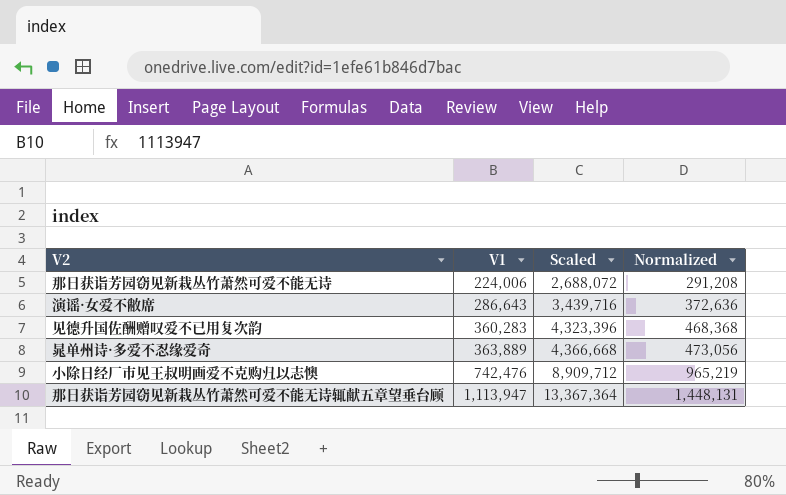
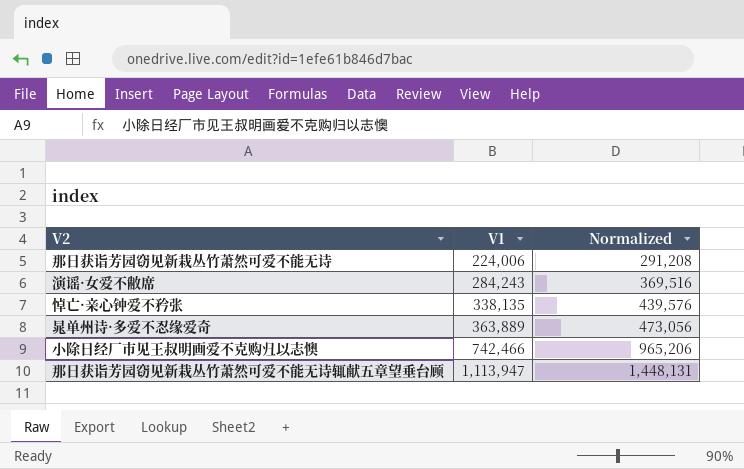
column Scaled | formula: [V1] * 12 -> none
row 见德升国佐酬赠叹爱不已用复次韵: 360,283 | 4,323,396 | 468,368 -> none
演谣·女爱不敝席 | V1: 286,643 -> 284,243
演谣·女爱不敝席 | Normalized: 372,636 -> 369,516
row 悼亡·亲心钟爱不矜张: none -> 338,135 | 439,576
小除日经厂市见王叔明画爱不克购归以志懊 | V1: 742,476 -> 742,466
小除日经厂市见王叔明画爱不克购归以志懊 | Normalized: 965,219 -> 965,206

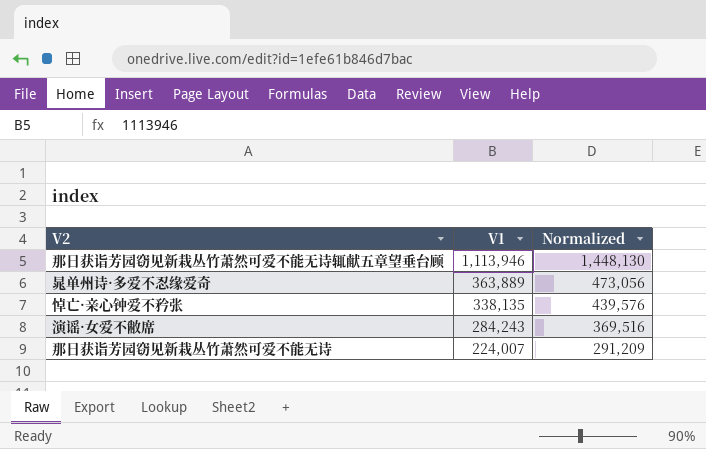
row order: V1 ascending -> V1 descending
row 小除日经厂市见王叔明画爱不克购归以志懊: 742,466 | 965,206 -> none
那日获诣芳园窃见新栽丛竹萧然可爱不能无诗辄献五章望垂台顾 | V1: 1,113,947 -> 1,113,946
那日获诣芳园窃见新栽丛竹萧然可爱不能无诗辄献五章望垂台顾 | Normalized: 1,448,131 -> 1,448,130
那日获诣芳园窃见新栽丛竹萧然可爱不能无诗 | V1: 224,006 -> 224,007
那日获诣芳园窃见新栽丛竹萧然可爱不能无诗 | Normalized: 291,208 -> 291,209

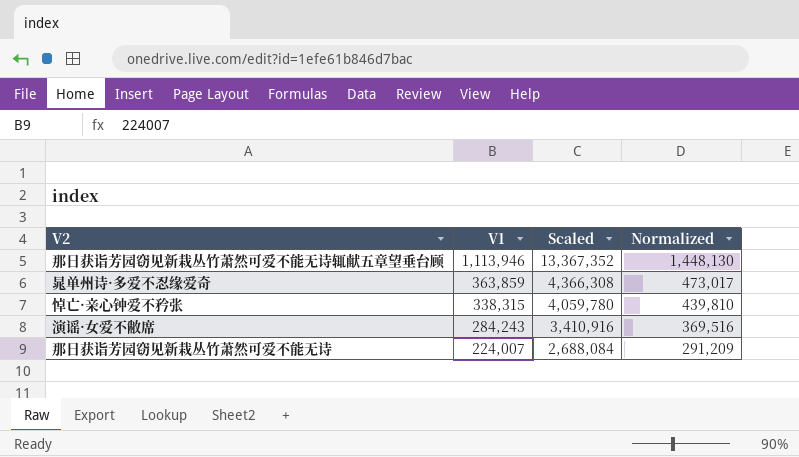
column Scaled | formula: none -> [V1] * 12
晁单州诗·多爱不忍缘爱奇 | V1: 363,889 -> 363,859
晁单州诗·多爱不忍缘爱奇 | Normalized: 473,056 -> 473,017
悼亡·亲心钟爱不矜张 | V1: 338,135 -> 338,315
悼亡·亲心钟爱不矜张 | Normalized: 439,576 -> 439,810

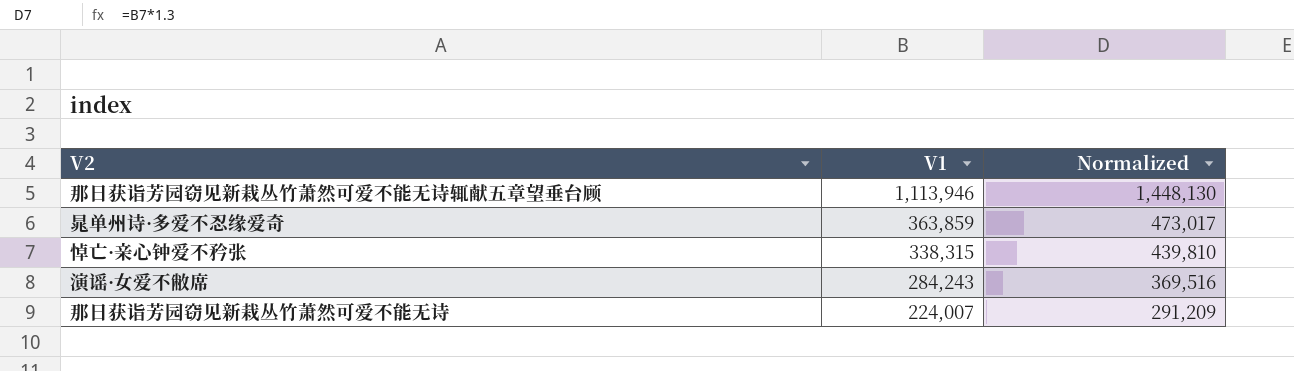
column Scaled | formula: [V1] * 12 -> none

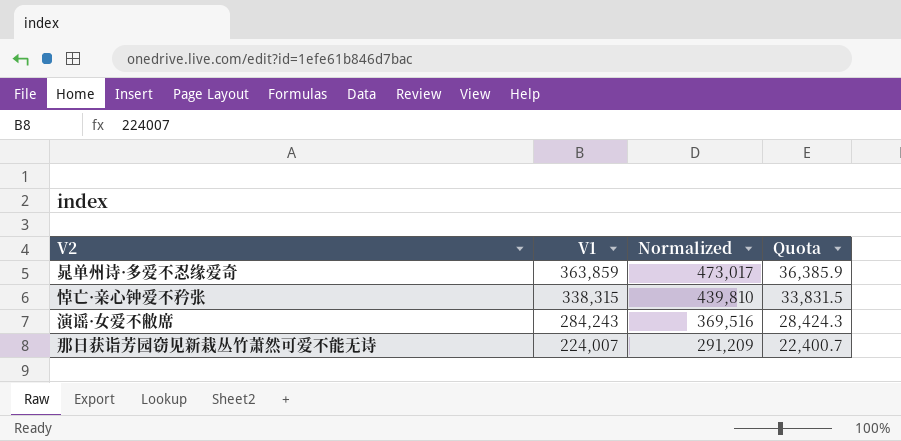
column Quota | formula: none -> [V1] * 0.1
row 那日获诣芳园窃见新栽丛竹萧然可爱不能无诗辄献五章望垂台顾: 1,113,946 | 1,448,130 -> none

